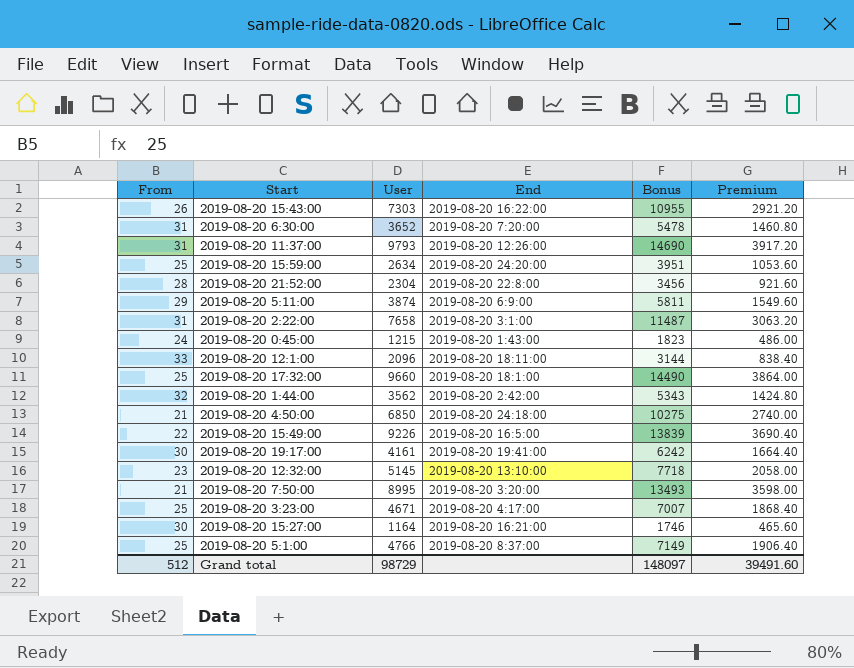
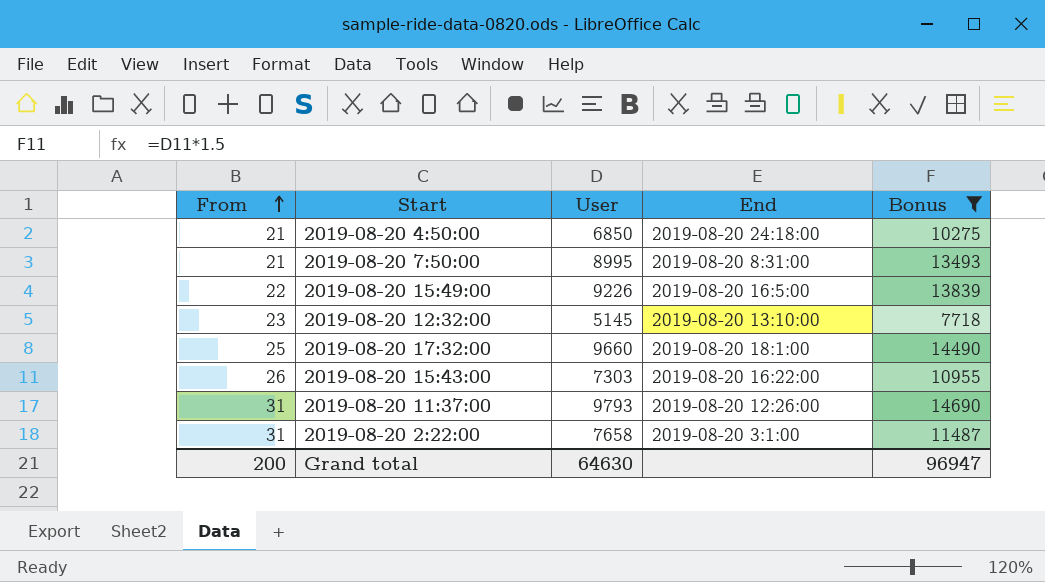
filter: none -> Bonus >= 7718
row order: none -> From ascending
column Premium | formula: [User] * 0.4 -> none
2019-08-20 7:50:00 | End: 2019-08-20 3:20:00 -> 2019-08-20 8:31:00
Grand total | From: 512 -> 200
Grand total | User: 98729 -> 64630
Grand total | Bonus: 148097 -> 96947

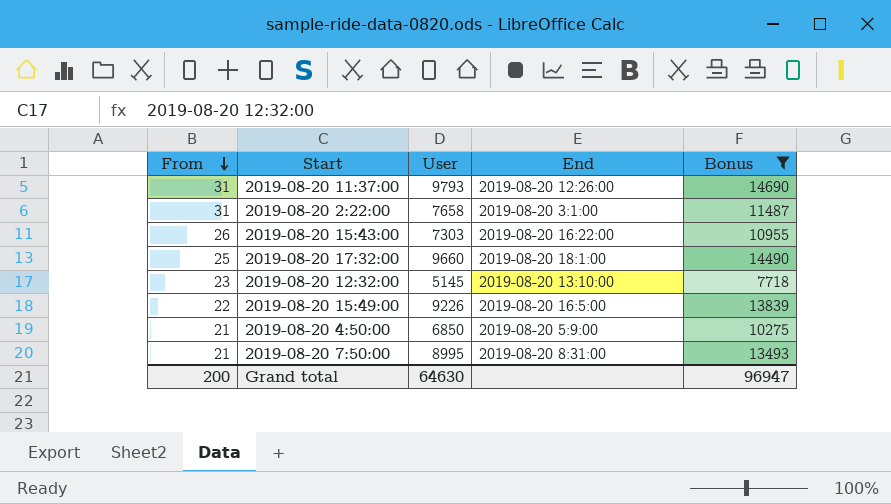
row order: From ascending -> From descending
2019-08-20 4:50:00 | End: 2019-08-20 24:18:00 -> 2019-08-20 5:9:00

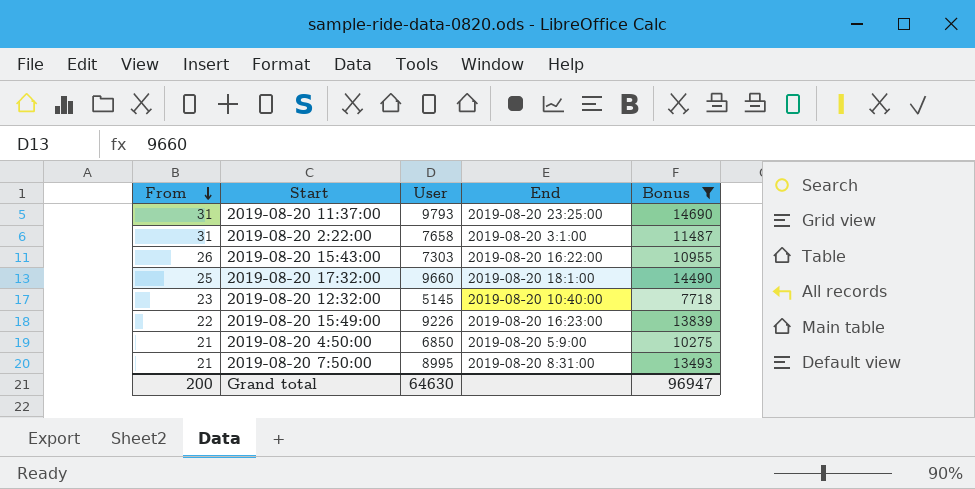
2019-08-20 11:37:00 | End: 2019-08-20 12:26:00 -> 2019-08-20 23:25:00
2019-08-20 12:32:00 | End: 2019-08-20 13:10:00 -> 2019-08-20 10:40:00
2019-08-20 15:49:00 | End: 2019-08-20 16:5:00 -> 2019-08-20 16:23:00

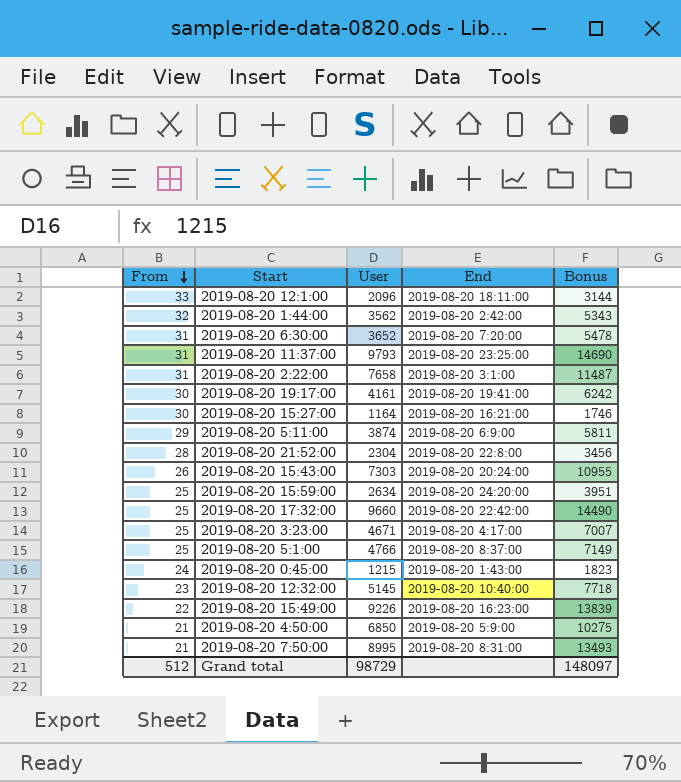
filter: Bonus >= 7718 -> none
2019-08-20 15:43:00 | End: 2019-08-20 16:22:00 -> 2019-08-20 20:24:00
2019-08-20 17:32:00 | End: 2019-08-20 18:1:00 -> 2019-08-20 22:42:00
Grand total | From: 200 -> 512
Grand total | User: 64630 -> 98729
Grand total | Bonus: 96947 -> 148097

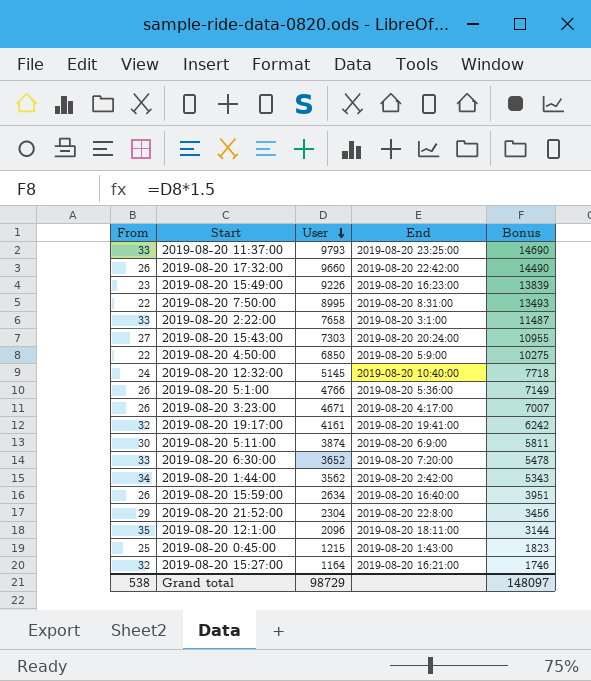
row order: From descending -> User descending
2019-08-20 11:37:00 | From: 31 -> 33
2019-08-20 17:32:00 | From: 25 -> 26
2019-08-20 15:49:00 | From: 22 -> 23
2019-08-20 7:50:00 | From: 21 -> 22
2019-08-20 2:22:00 | From: 31 -> 33
2019-08-20 15:43:00 | From: 26 -> 27
2019-08-20 4:50:00 | From: 21 -> 22
2019-08-20 12:32:00 | From: 23 -> 24
2019-08-20 5:1:00 | From: 25 -> 26
2019-08-20 5:1:00 | End: 2019-08-20 8:37:00 -> 2019-08-20 5:36:00
2019-08-20 3:23:00 | From: 25 -> 26
2019-08-20 19:17:00 | From: 30 -> 32
2019-08-20 5:11:00 | From: 29 -> 30
2019-08-20 6:30:00 | From: 31 -> 33
2019-08-20 1:44:00 | From: 32 -> 34
2019-08-20 15:59:00 | From: 25 -> 26
2019-08-20 15:59:00 | End: 2019-08-20 24:20:00 -> 2019-08-20 16:40:00
2019-08-20 21:52:00 | From: 28 -> 29
2019-08-20 12:1:00 | From: 33 -> 35
2019-08-20 0:45:00 | From: 24 -> 25
2019-08-20 15:27:00 | From: 30 -> 32
Grand total | From: 512 -> 538

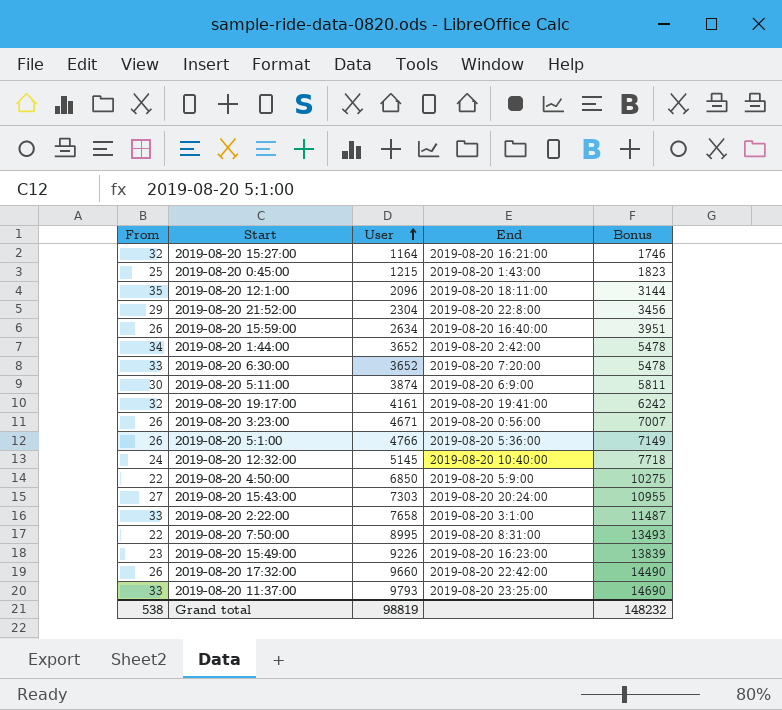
row order: User descending -> User ascending
2019-08-20 1:44:00 | User: 3562 -> 3652
2019-08-20 1:44:00 | Bonus: 5343 -> 5478
2019-08-20 3:23:00 | End: 2019-08-20 4:17:00 -> 2019-08-20 0:56:00
Grand total | User: 98729 -> 98819
Grand total | Bonus: 148097 -> 148232

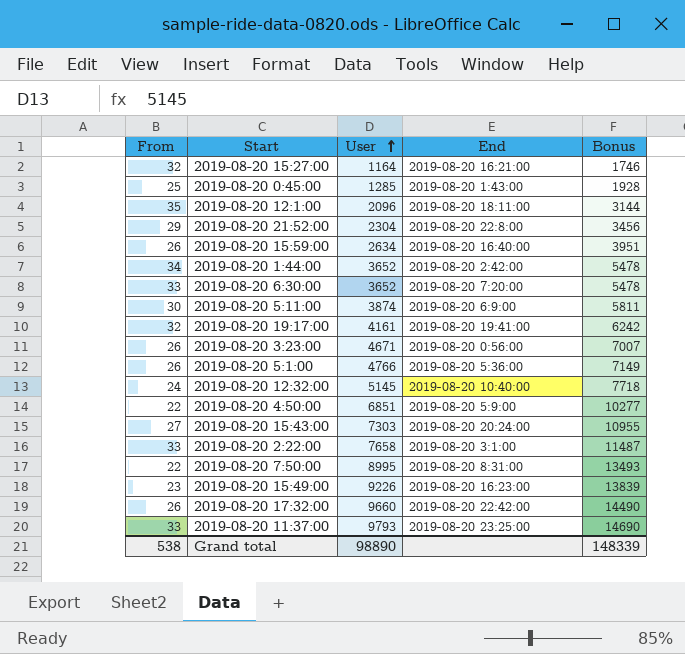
2019-08-20 0:45:00 | User: 1215 -> 1285
2019-08-20 0:45:00 | Bonus: 1823 -> 1928
2019-08-20 4:50:00 | User: 6850 -> 6851
2019-08-20 4:50:00 | Bonus: 10275 -> 10277
Grand total | User: 98819 -> 98890
Grand total | Bonus: 148232 -> 148339

